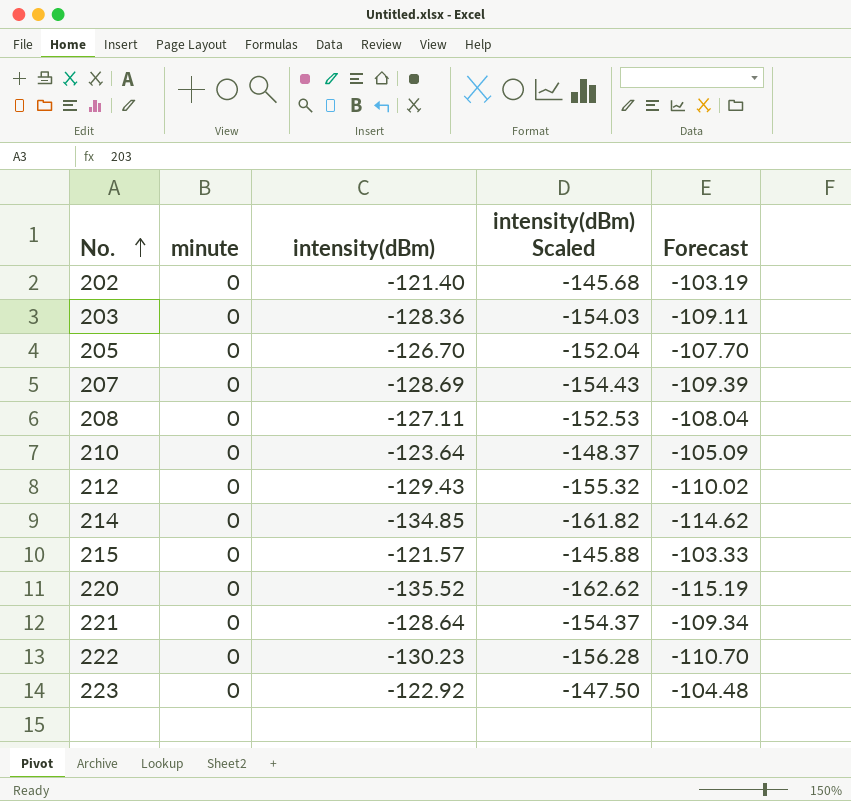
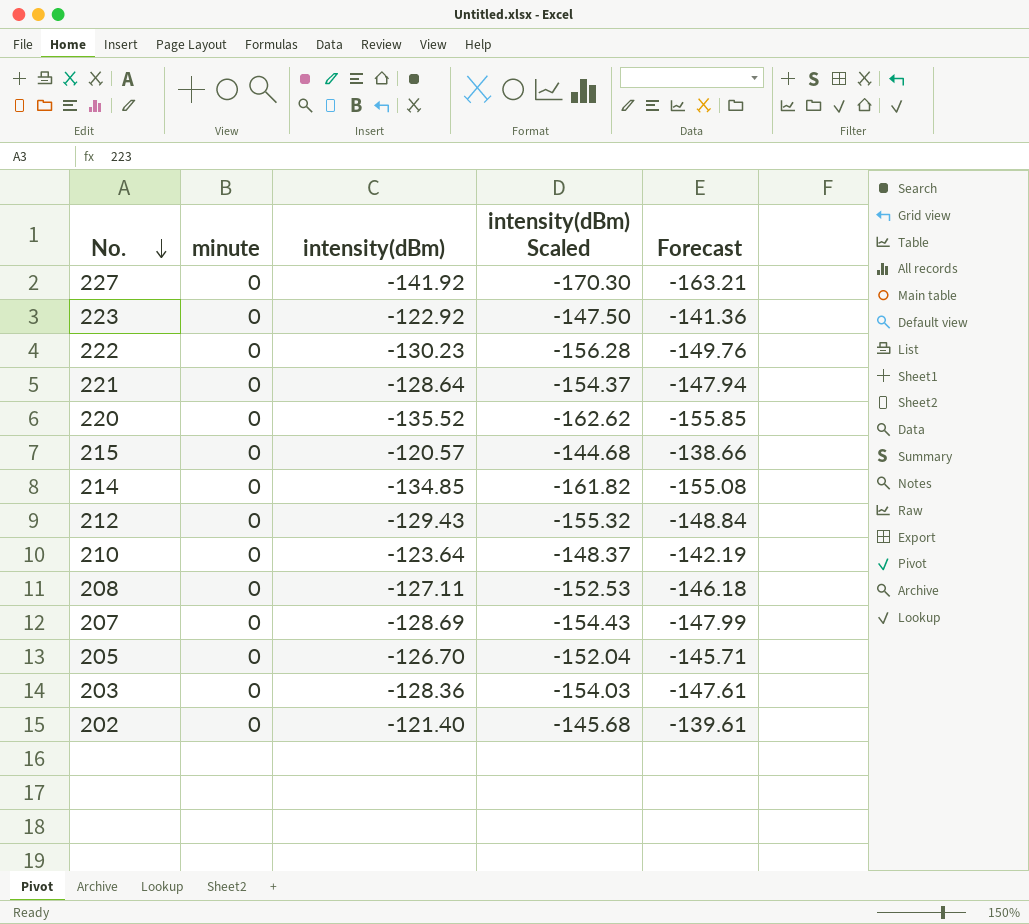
row order: No. ascending -> No. descending
column Forecast | formula: [intensity(dBm)] * 0.85 -> [intensity(dBm)] * 1.15
row 227: none -> 0 | -141.92 | -170.30 | -163.21
215 | intensity(dBm): -121.57 -> -120.57
215 | intensity(dBm) Scaled: -145.88 -> -144.68

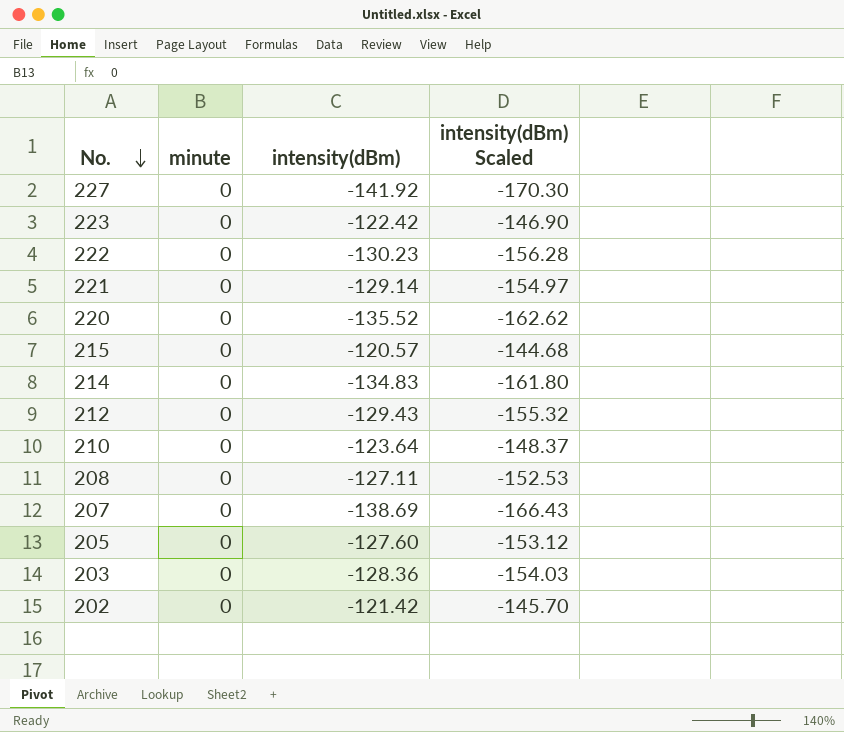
column Forecast | formula: [intensity(dBm)] * 1.15 -> none
223 | intensity(dBm): -122.92 -> -122.42
223 | intensity(dBm) Scaled: -147.50 -> -146.90
221 | intensity(dBm): -128.64 -> -129.14
221 | intensity(dBm) Scaled: -154.37 -> -154.97
214 | intensity(dBm): -134.85 -> -134.83
214 | intensity(dBm) Scaled: -161.82 -> -161.80
207 | intensity(dBm): -128.69 -> -138.69
207 | intensity(dBm) Scaled: -154.43 -> -166.43
205 | intensity(dBm): -126.70 -> -127.60
205 | intensity(dBm) Scaled: -152.04 -> -153.12
202 | intensity(dBm): -121.40 -> -121.42
202 | intensity(dBm) Scaled: -145.68 -> -145.70

